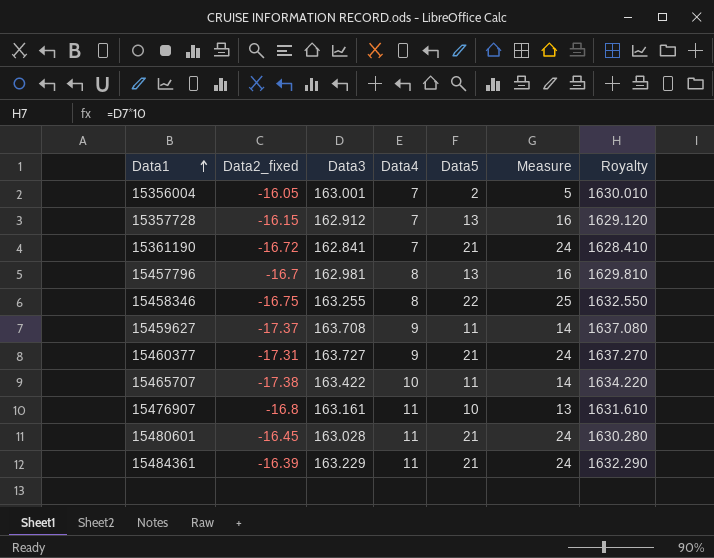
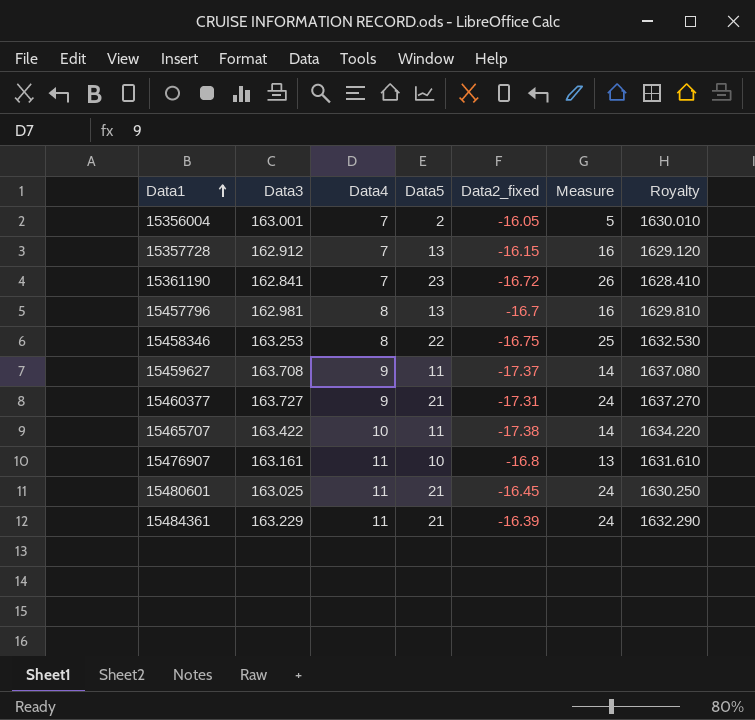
column Data2_fixed | position: 2 -> 5
15361190 | Data5: 21 -> 23
15361190 | Measure: 24 -> 26
15458346 | Data3: 163.255 -> 163.253
15458346 | Royalty: 1632.550 -> 1632.530
15480601 | Data3: 163.028 -> 163.025
15480601 | Royalty: 1630.280 -> 1630.250

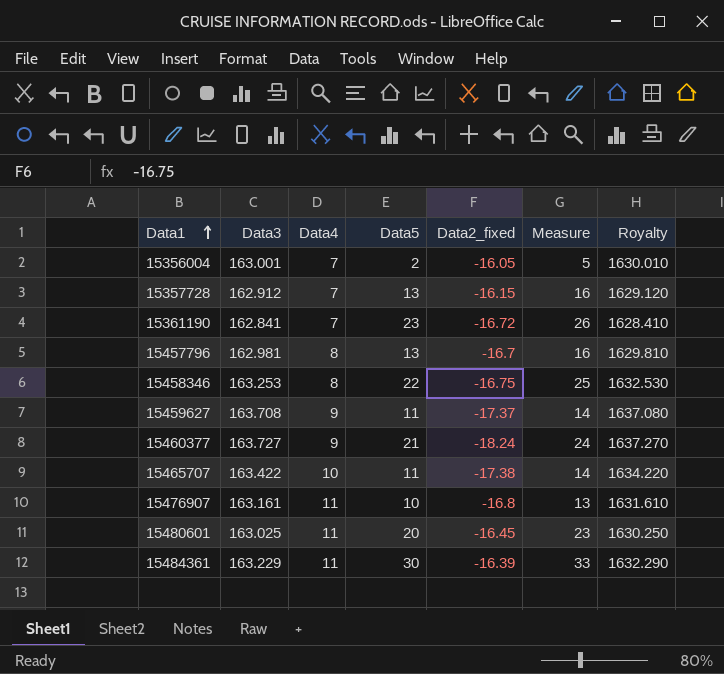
15460377 | Data2_fixed: -17.31 -> -18.24
15480601 | Data5: 21 -> 20
15480601 | Measure: 24 -> 23
15484361 | Data5: 21 -> 30
15484361 | Measure: 24 -> 33

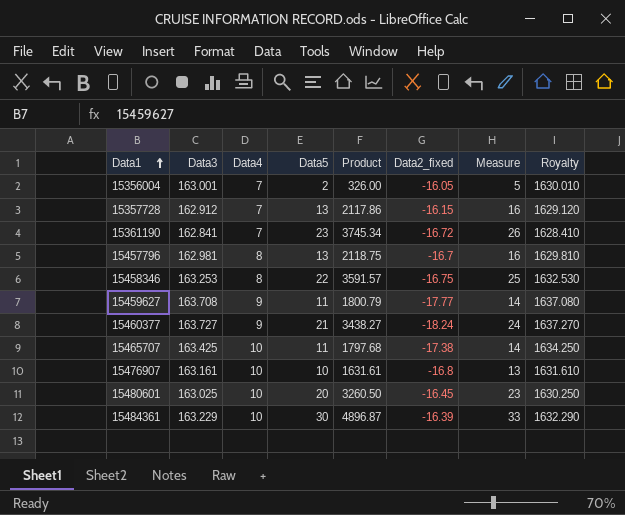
column Product | formula: none -> [Data3] * [Data5]
15459627 | Data2_fixed: -17.37 -> -17.77
15465707 | Data3: 163.422 -> 163.425
15465707 | Royalty: 1634.220 -> 1634.250
15476907 | Data4: 11 -> 10
15480601 | Data4: 11 -> 10
15484361 | Data4: 11 -> 10

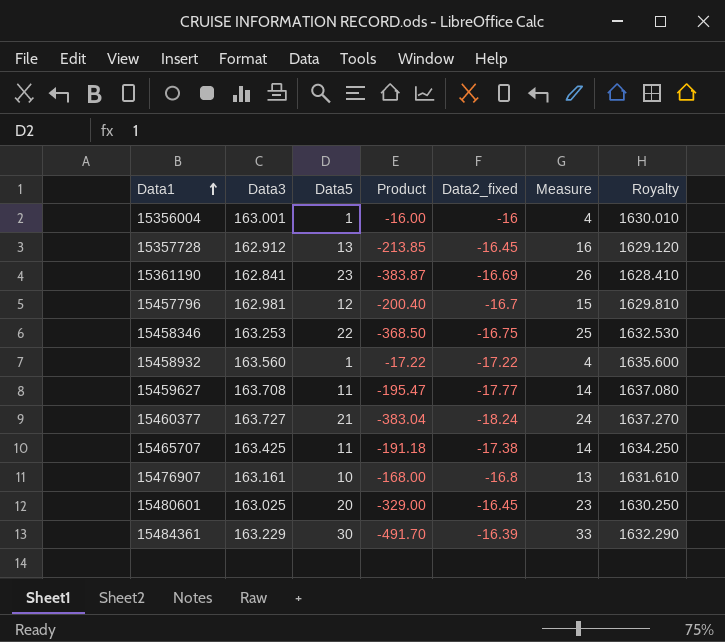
column Data4 | position: 3 -> none
column Product | formula: [Data3] * [Data5] -> [Data5] * [Data2_fixed]
15356004 | Data5: 2 -> 1
15356004 | Data2_fixed: -16.05 -> -16
15356004 | Measure: 5 -> 4
15357728 | Data2_fixed: -16.15 -> -16.45
15361190 | Data2_fixed: -16.72 -> -16.69
15457796 | Data5: 13 -> 12
15457796 | Measure: 16 -> 15
row 15458932: none -> 163.560 | 1 | -17.22 | -17.22 | 4 | 1635.600

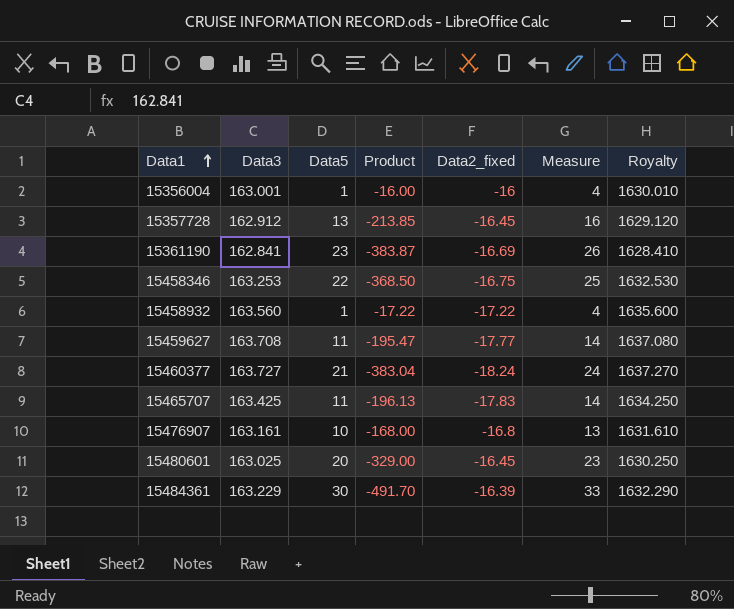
row 15457796: 162.981 | 12 | -200.40 | -16.7 | 15 | 1629.810 -> none
15465707 | Product: -191.18 -> -196.13
15465707 | Data2_fixed: -17.38 -> -17.83

